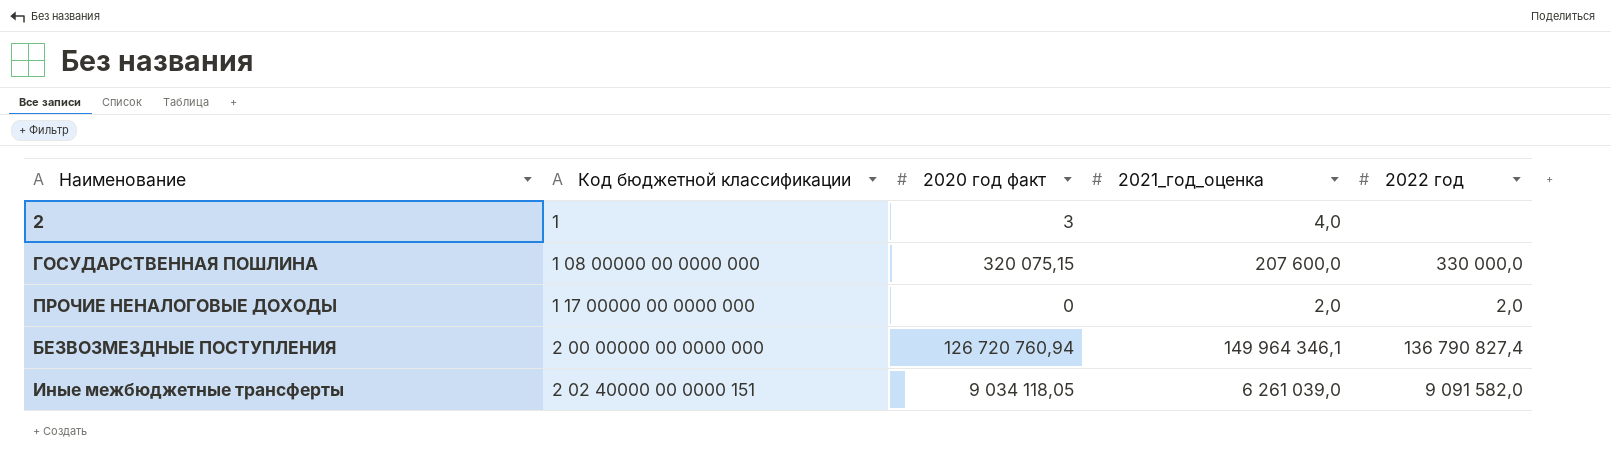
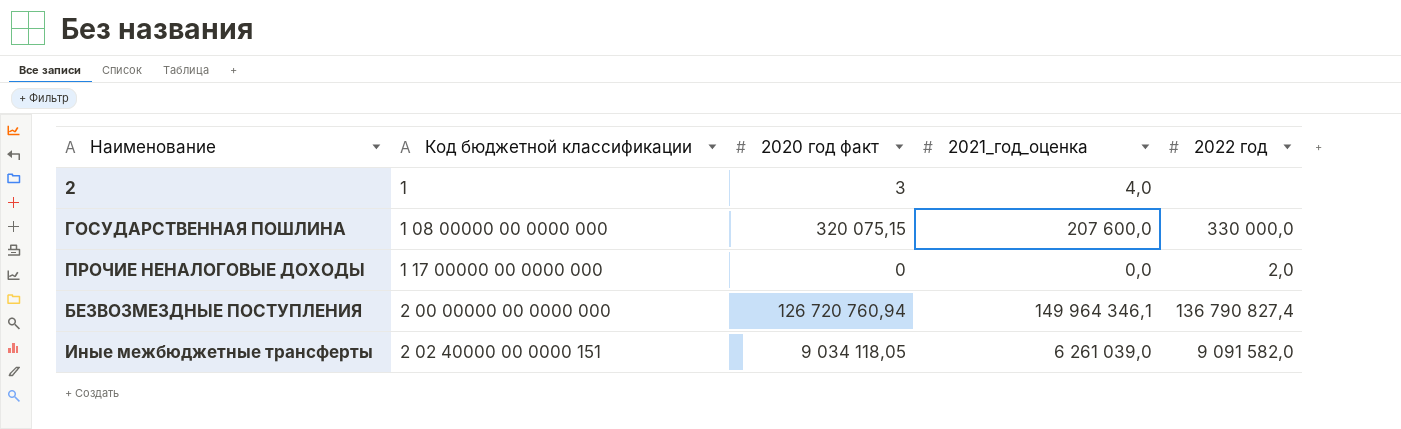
ПРОЧИЕ НЕНАЛОГОВЫЕ ДОХОДЫ | 2021_год_оценка: 2,0 -> 0,0

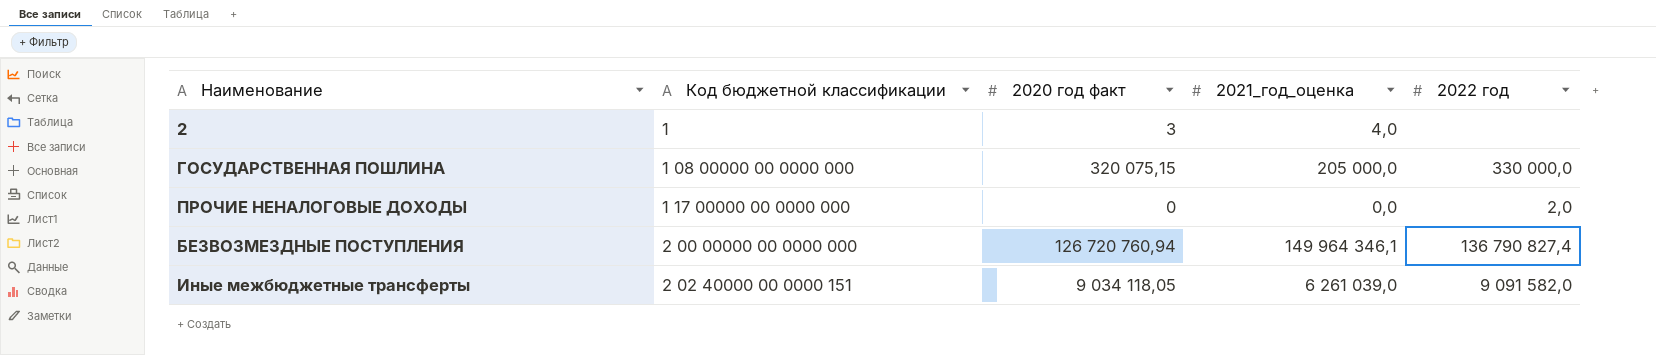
ГОСУДАРСТВЕННАЯ ПОШЛИНА | 2021_год_оценка: 207 600,0 -> 205 000,0

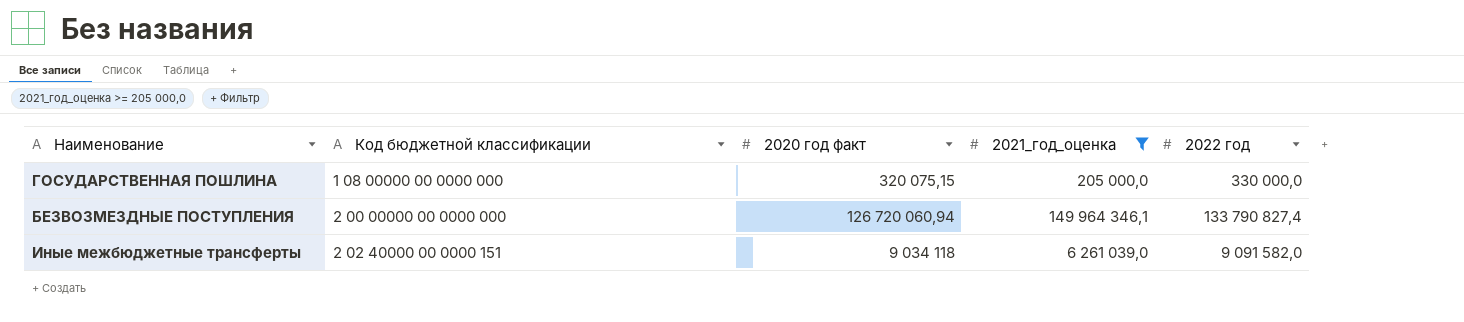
filter: none -> 2021_год_оценка >= 205 000,0
БЕЗВОЗМЕЗДНЫЕ ПОСТУПЛЕНИЯ | 2020 год факт: 126 720 760,94 -> 126 720 060,94
БЕЗВОЗМЕЗДНЫЕ ПОСТУПЛЕНИЯ | 2022 год: 136 790 827,4 -> 133 790 827,4
Иные межбюджетные трансферты | 2020 год факт: 9 034 118,05 -> 9 034 118

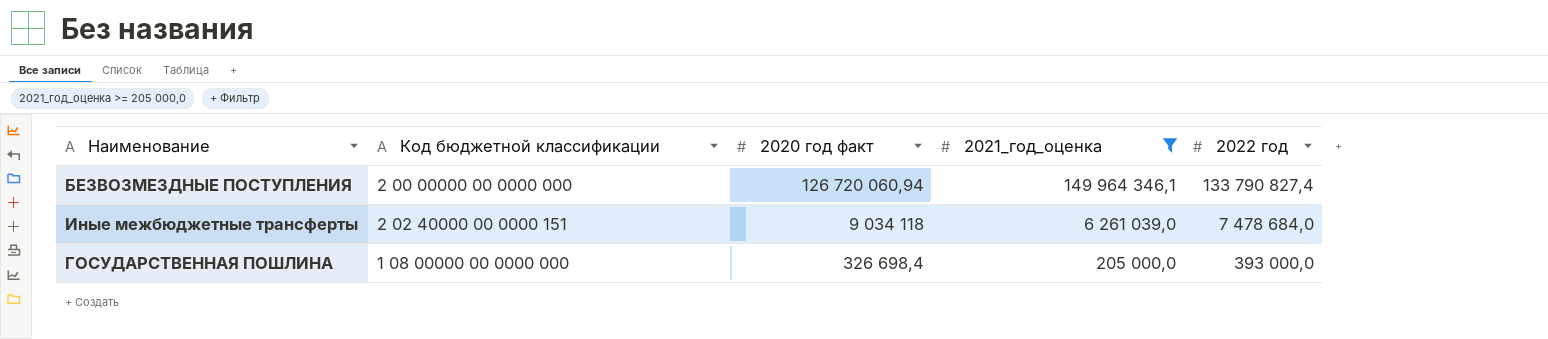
row order: Код бюджетной классификации ascending -> 2020 год факт descending
Иные межбюджетные трансферты | 2022 год: 9 091 582,0 -> 7 478 684,0
ГОСУДАРСТВЕННАЯ ПОШЛИНА | 2020 год факт: 320 075,15 -> 326 698,4
ГОСУДАРСТВЕННАЯ ПОШЛИНА | 2022 год: 330 000,0 -> 393 000,0

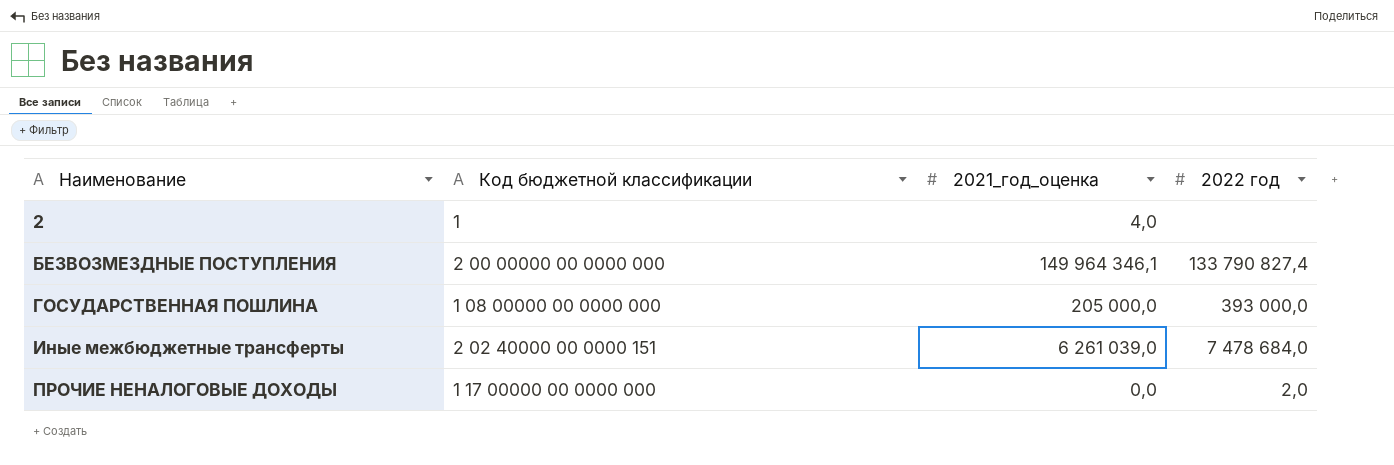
filter: 2021_год_оценка >= 205 000,0 -> none
row order: 2020 год факт descending -> Наименование ascending
column 2020 год факт | position: 3 -> none

